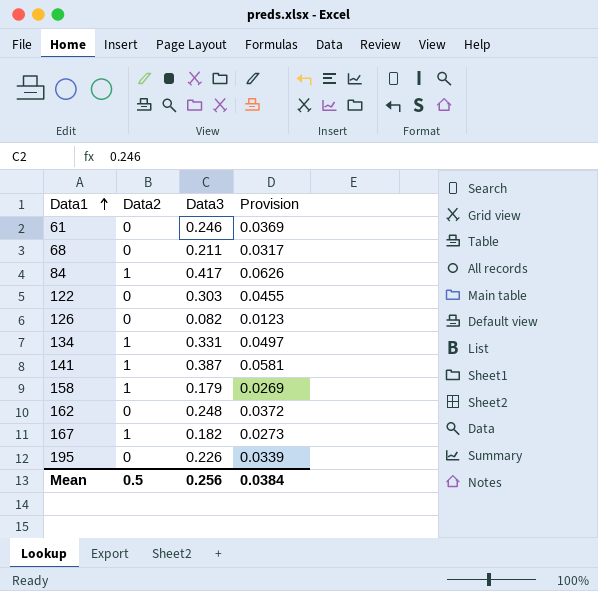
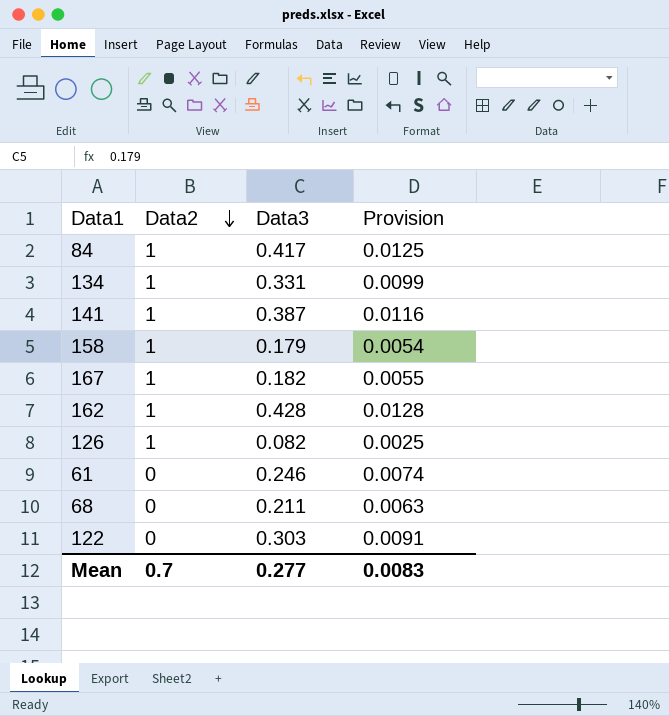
row order: Data1 ascending -> Data2 descending
column Provision | formula: [Data3] * 0.15 -> [Data3] * 0.03
row 195: 0 | 0.226 | 0.0339 -> none
162 | Data2: 0 -> 1
162 | Data3: 0.248 -> 0.428
126 | Data2: 0 -> 1
Mean | Data2: 0.5 -> 0.7
Mean | Data3: 0.256 -> 0.277
Mean | Provision: 0.0384 -> 0.0083

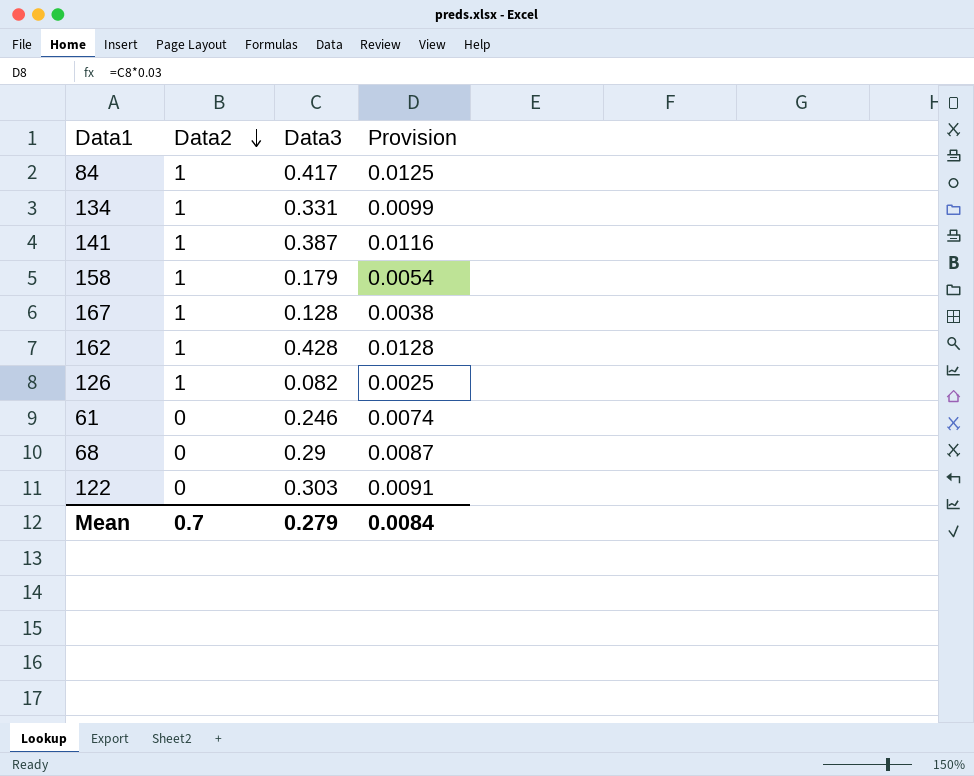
167 | Data3: 0.182 -> 0.128
167 | Provision: 0.0055 -> 0.0038
68 | Data3: 0.211 -> 0.29
68 | Provision: 0.0063 -> 0.0087
Mean | Data3: 0.277 -> 0.279
Mean | Provision: 0.0083 -> 0.0084

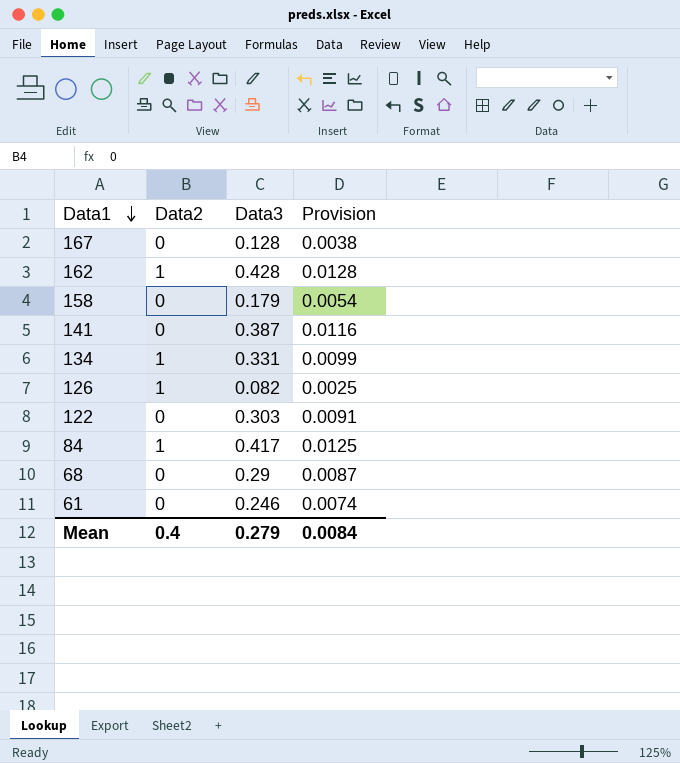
row order: Data2 descending -> Data1 descending
167 | Data2: 1 -> 0
158 | Data2: 1 -> 0
141 | Data2: 1 -> 0
Mean | Data2: 0.7 -> 0.4

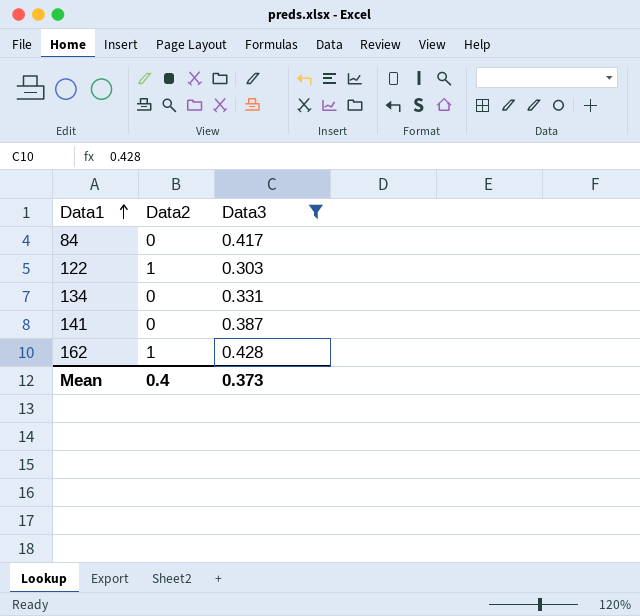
filter: none -> Data3 >= 0.303
row order: Data1 descending -> Data1 ascending
column Provision | formula: [Data3] * 0.03 -> none
84 | Data2: 1 -> 0
122 | Data2: 0 -> 1
134 | Data2: 1 -> 0
Mean | Data3: 0.279 -> 0.373

